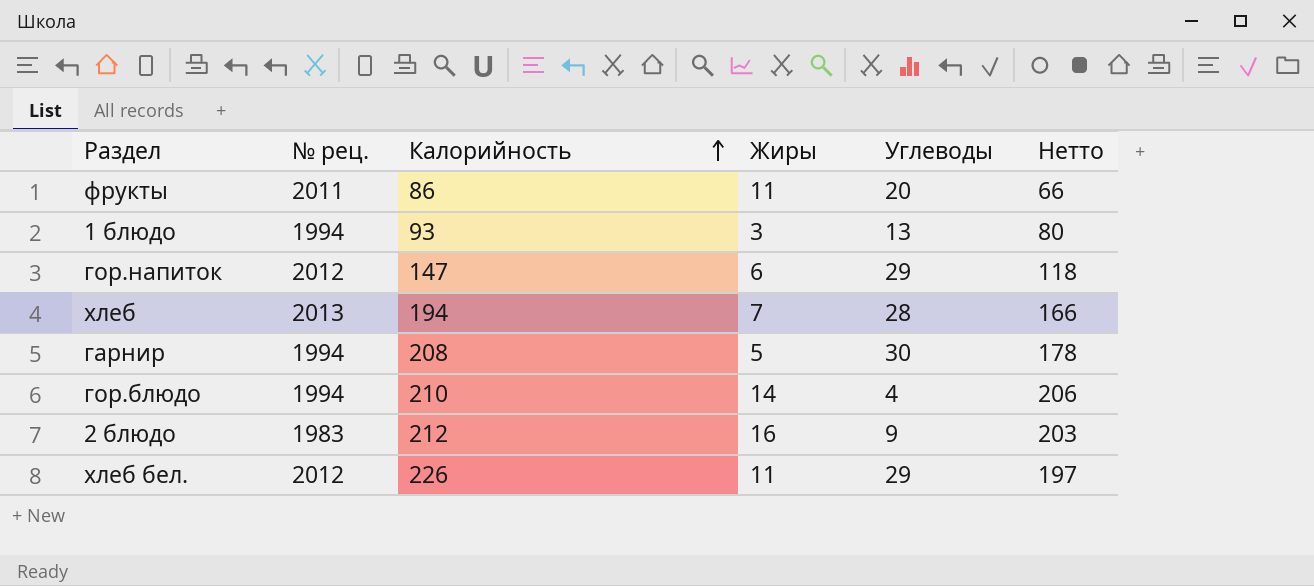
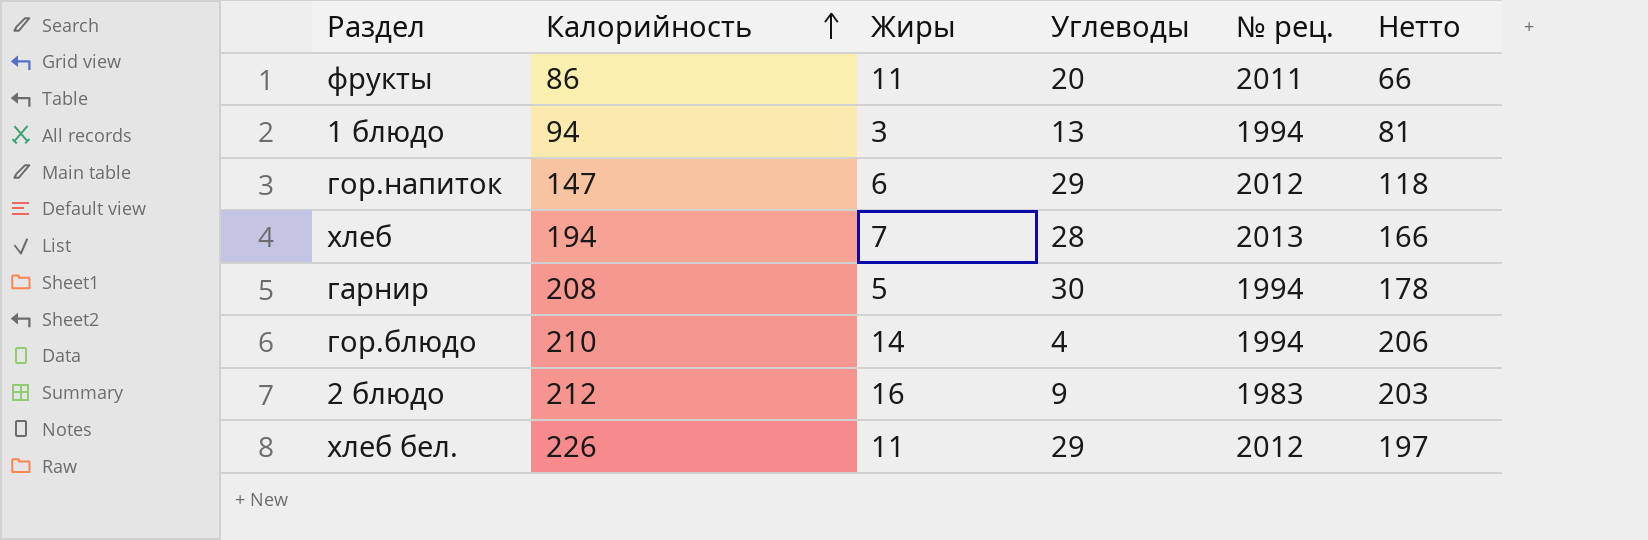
column № рец. | position: 2 -> 5
1 блюдо | Калорийность: 93 -> 94
1 блюдо | Нетто: 80 -> 81

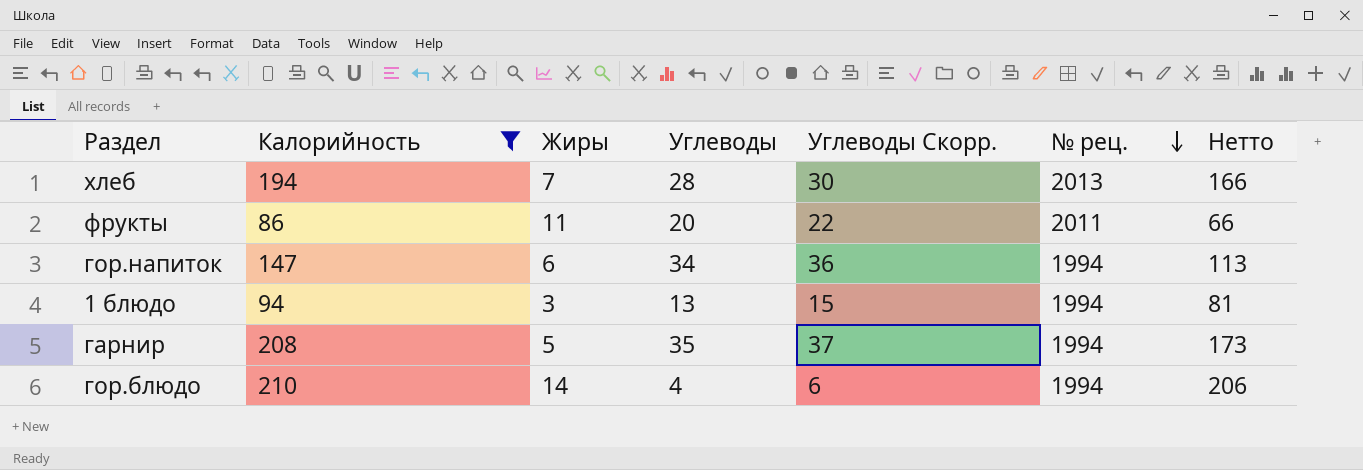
filter: none -> Калорийность <= 210
row order: Калорийность ascending -> № рец. descending
column Углеводы Скорр. | formula: none -> [Углеводы] + 2
гор.напиток | Углеводы: 29 -> 34
гор.напиток | № рец.: 2012 -> 1994
гор.напиток | Нетто: 118 -> 113
гарнир | Углеводы: 30 -> 35
гарнир | Нетто: 178 -> 173

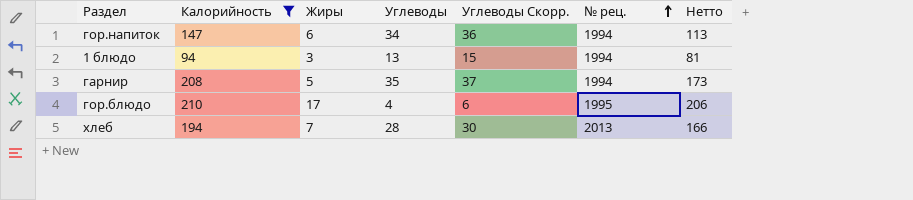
row order: № рец. descending -> № рец. ascending
row фрукты: 86 | 11 | 20 | 22 | 2011 | 66 -> none
гор.блюдо | Жиры: 14 -> 17
гор.блюдо | № рец.: 1994 -> 1995

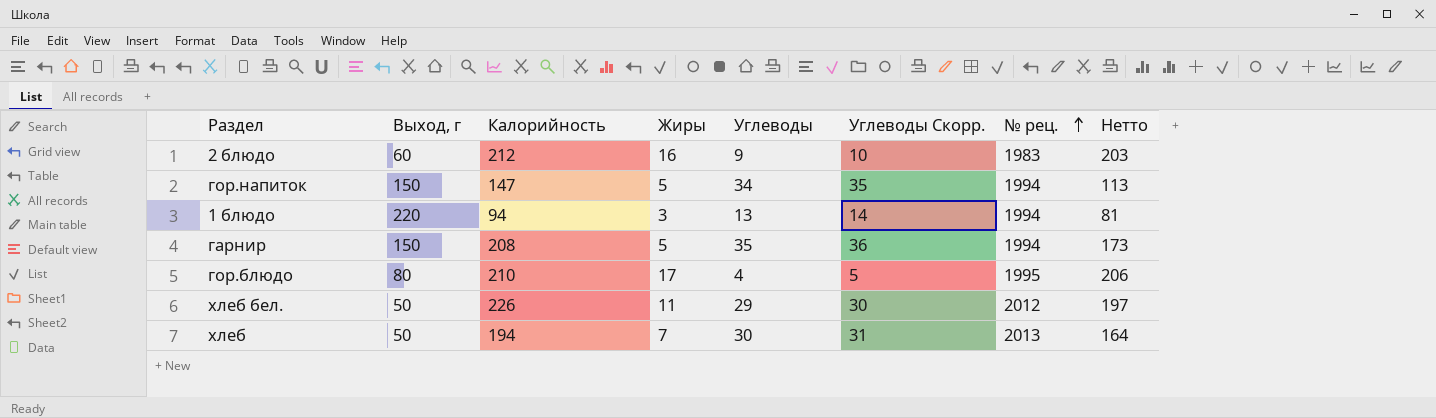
filter: Калорийность <= 210 -> none
column Выход, г | position: none -> 2
column Углеводы Скорр. | formula: [Углеводы] + 2 -> [Углеводы] + 1
гор.напиток | Жиры: 6 -> 5
хлеб | Углеводы: 28 -> 30
хлеб | Нетто: 166 -> 164

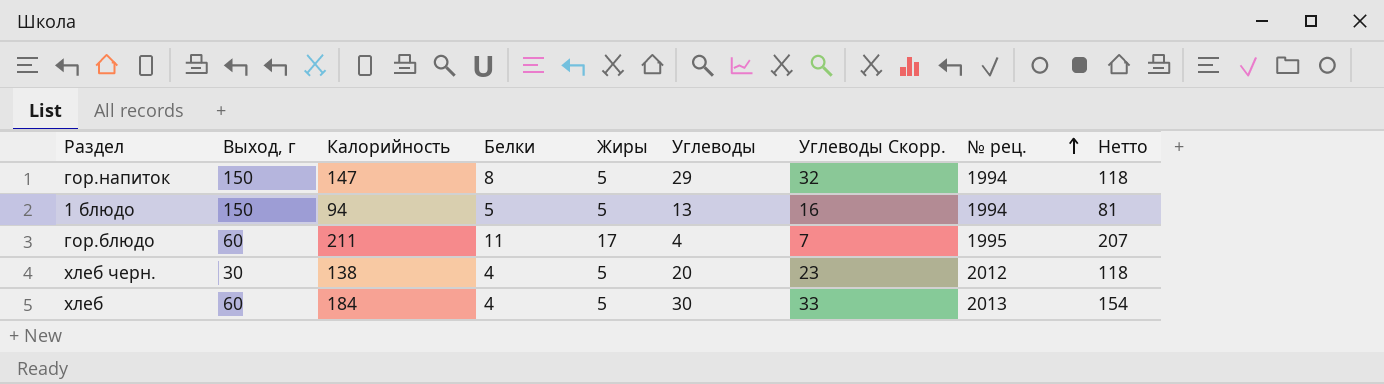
column Белки | position: none -> 4
column Углеводы Скорр. | formula: [Углеводы] + 1 -> [Углеводы] + 3
row 2 блюдо: 60 | 212 | 16 | 9 | 10 | 1983 | 203 -> none
row гарнир: 150 | 208 | 5 | 35 | 36 | 1994 | 173 -> none
row хлеб бел.: 50 | 226 | 11 | 29 | 30 | 2012 | 197 -> none
гор.напиток | Углеводы: 34 -> 29
гор.напиток | Нетто: 113 -> 118
1 блюдо | Выход, г: 220 -> 150
1 блюдо | Жиры: 3 -> 5
гор.блюдо | Выход, г: 80 -> 60
гор.блюдо | Калорийность: 210 -> 211
гор.блюдо | Нетто: 206 -> 207
row хлеб черн.: none -> 30 | 138 | 4 | 5 | 20 | 23 | 2012 | 118
хлеб | Выход, г: 50 -> 60
хлеб | Калорийность: 194 -> 184
хлеб | Жиры: 7 -> 5
хлеб | Нетто: 164 -> 154

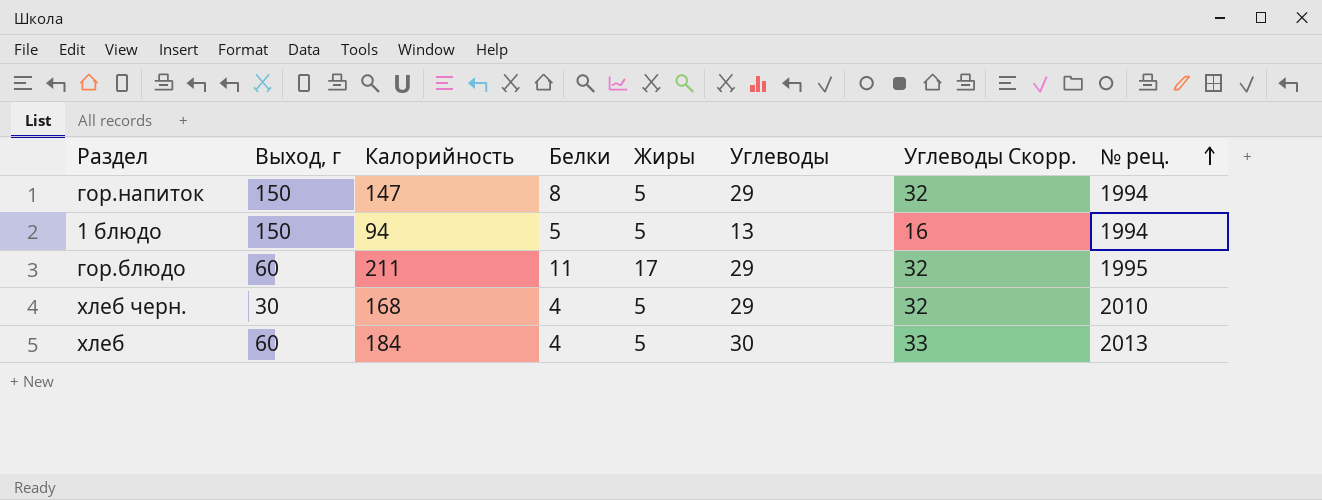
column Нетто | formula: [Калорийность] - [Углеводы] -> none
гор.блюдо | Углеводы: 4 -> 29
гор.блюдо | Углеводы Скорр.: 7 -> 32
хлеб черн. | Калорийность: 138 -> 168
хлеб черн. | Углеводы: 20 -> 29
хлеб черн. | Углеводы Скорр.: 23 -> 32
хлеб черн. | № рец.: 2012 -> 2010

